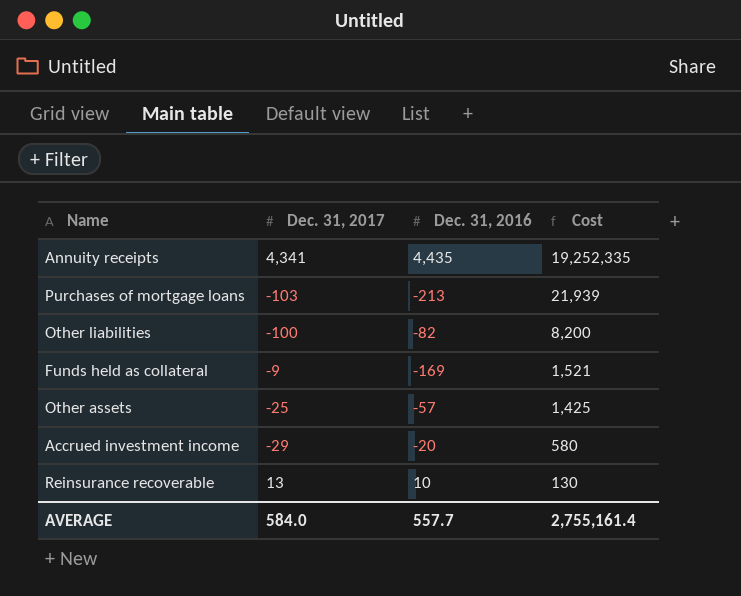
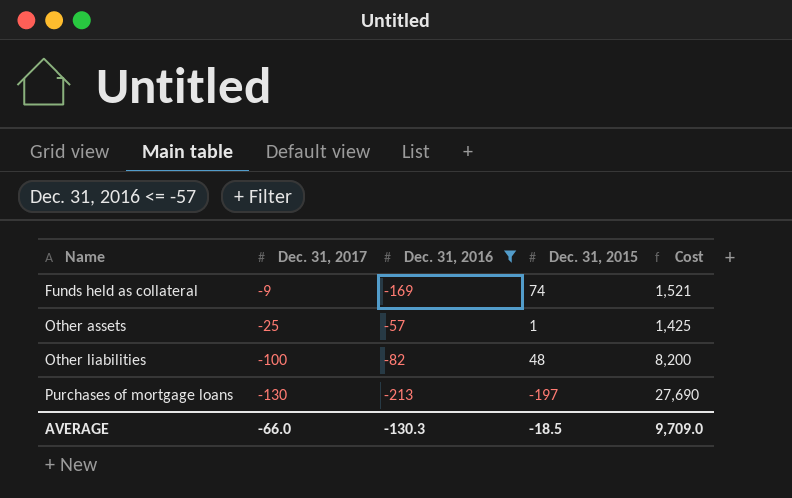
filter: none -> Dec. 31, 2016 <= -57
row order: Cost descending -> Name ascending
column Dec. 31, 2015 | position: none -> 4
Purchases of mortgage loans | Dec. 31, 2017: -103 -> -130
Purchases of mortgage loans | Cost: 21,939 -> 27,690
AVERAGE | Dec. 31, 2017: 584.0 -> -66.0
AVERAGE | Dec. 31, 2016: 557.7 -> -130.3
AVERAGE | Cost: 2,755,161.4 -> 9,709.0

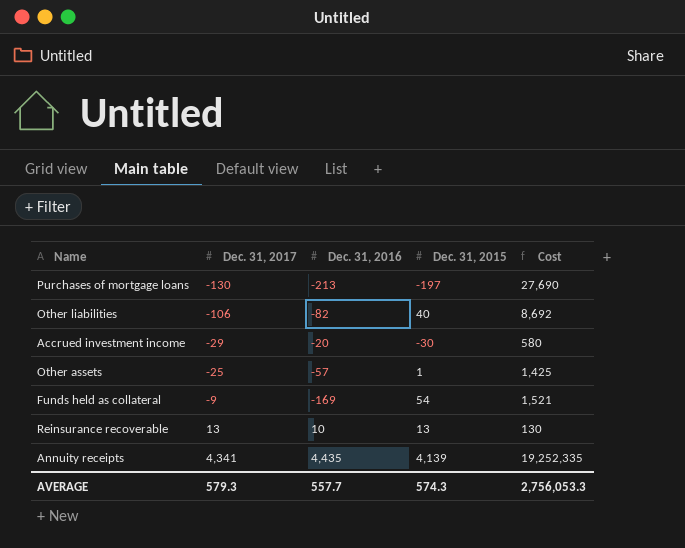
filter: Dec. 31, 2016 <= -57 -> none
row order: Name ascending -> Dec. 31, 2017 ascending
Other liabilities | Dec. 31, 2017: -100 -> -106
Other liabilities | Dec. 31, 2015: 48 -> 40
Other liabilities | Cost: 8,200 -> 8,692
Funds held as collateral | Dec. 31, 2015: 74 -> 54
AVERAGE | Dec. 31, 2017: -66.0 -> 579.3
AVERAGE | Dec. 31, 2016: -130.3 -> 557.7
AVERAGE | Dec. 31, 2015: -18.5 -> 574.3
AVERAGE | Cost: 9,709.0 -> 2,756,053.3

